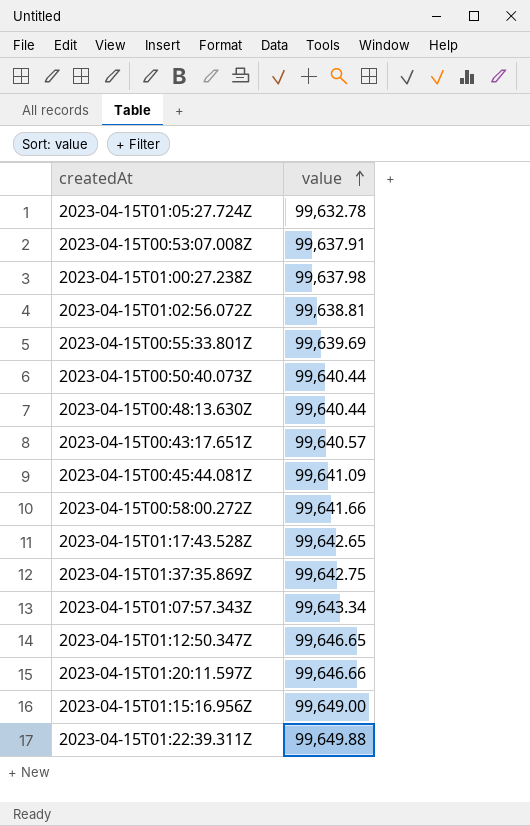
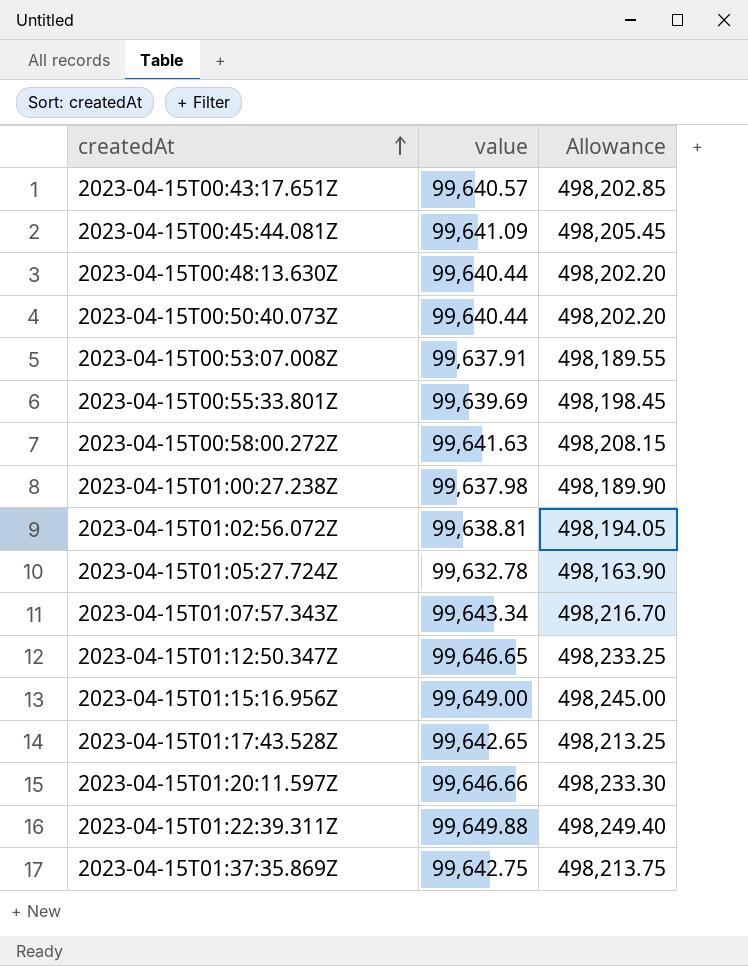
row order: value ascending -> createdAt ascending
column Allowance | formula: none -> [value] * 5
2023-04-15T00:58:00.272Z | value: 99,641.66 -> 99,641.63

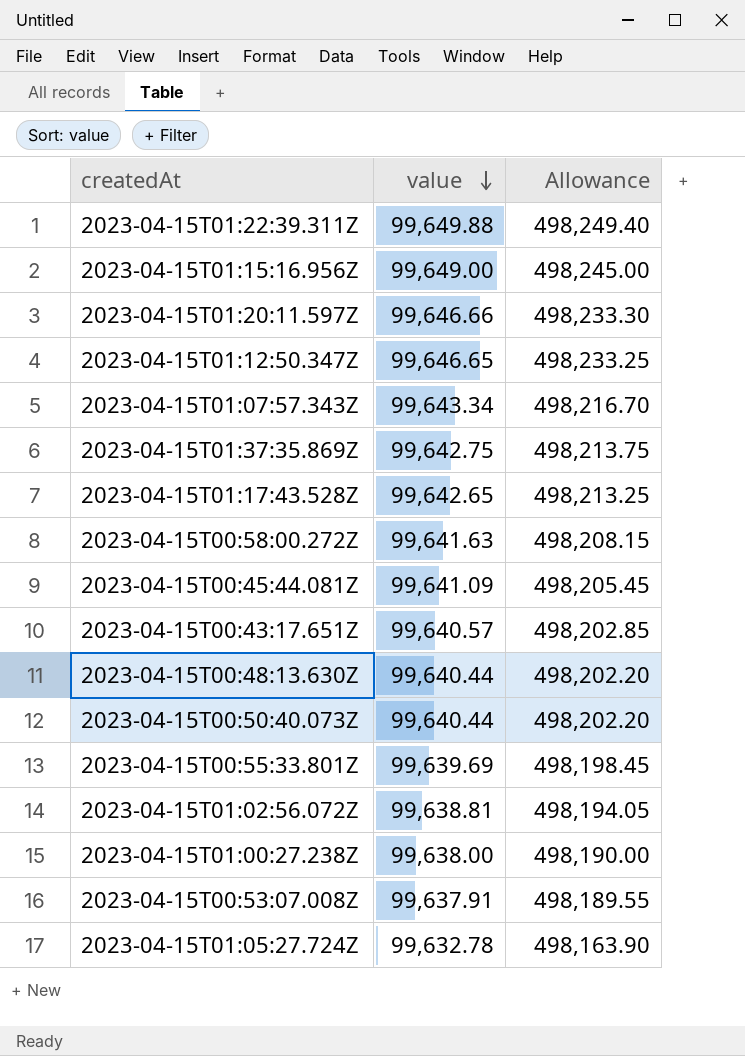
row order: createdAt ascending -> value descending
2023-04-15T01:00:27.238Z | value: 99,637.98 -> 99,638.00
2023-04-15T01:00:27.238Z | Allowance: 498,189.90 -> 498,190.00

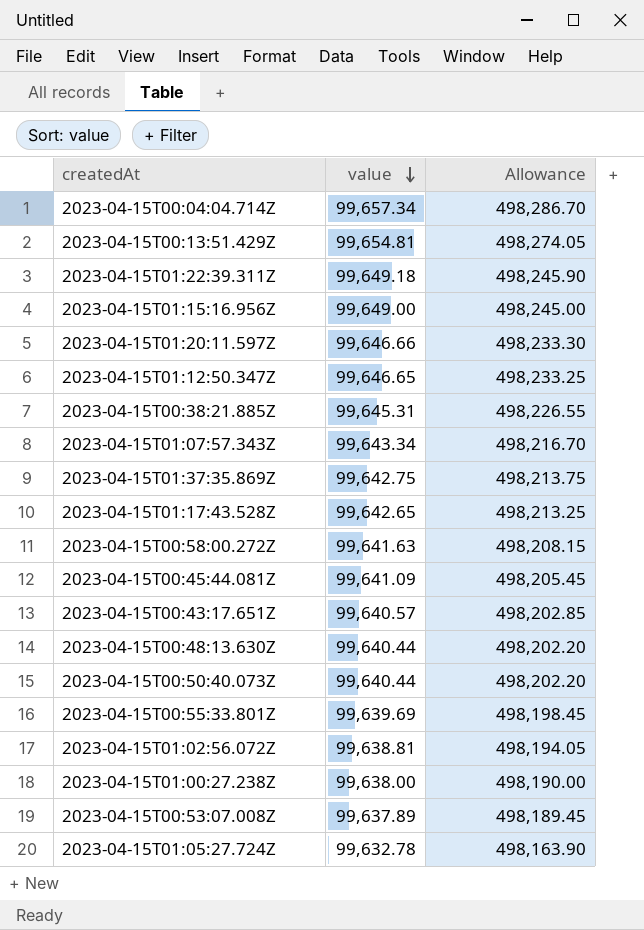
row 2023-04-15T00:04:04.714Z: none -> 99,657.34 | 498,286.70
row 2023-04-15T00:13:51.429Z: none -> 99,654.81 | 498,274.05
2023-04-15T01:22:39.311Z | value: 99,649.88 -> 99,649.18
2023-04-15T01:22:39.311Z | Allowance: 498,249.40 -> 498,245.90
row 2023-04-15T00:38:21.885Z: none -> 99,645.31 | 498,226.55
2023-04-15T00:53:07.008Z | value: 99,637.91 -> 99,637.89
2023-04-15T00:53:07.008Z | Allowance: 498,189.55 -> 498,189.45

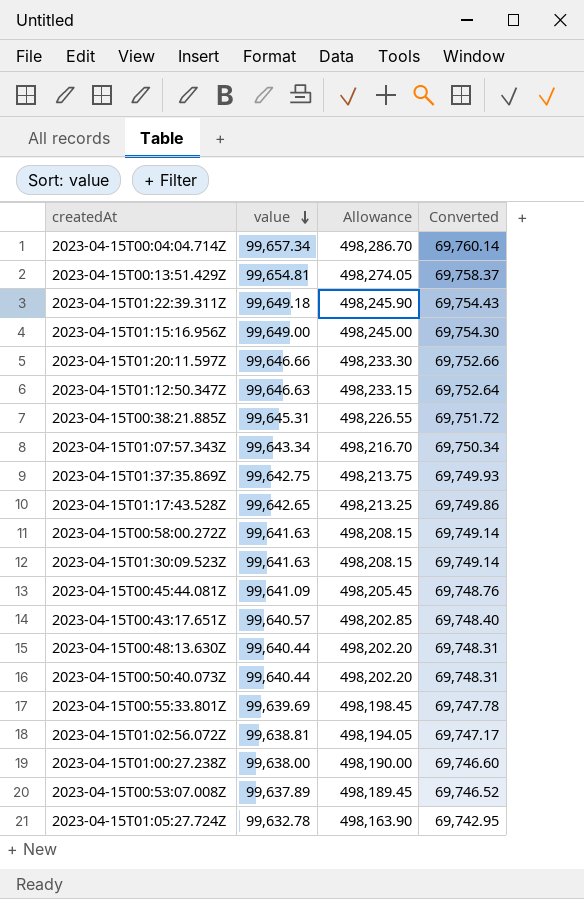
column Converted | formula: none -> [value] * 0.7
2023-04-15T01:12:50.347Z | value: 99,646.65 -> 99,646.63
2023-04-15T01:12:50.347Z | Allowance: 498,233.25 -> 498,233.15
row 2023-04-15T01:30:09.523Z: none -> 99,641.63 | 498,208.15 | 69,749.14

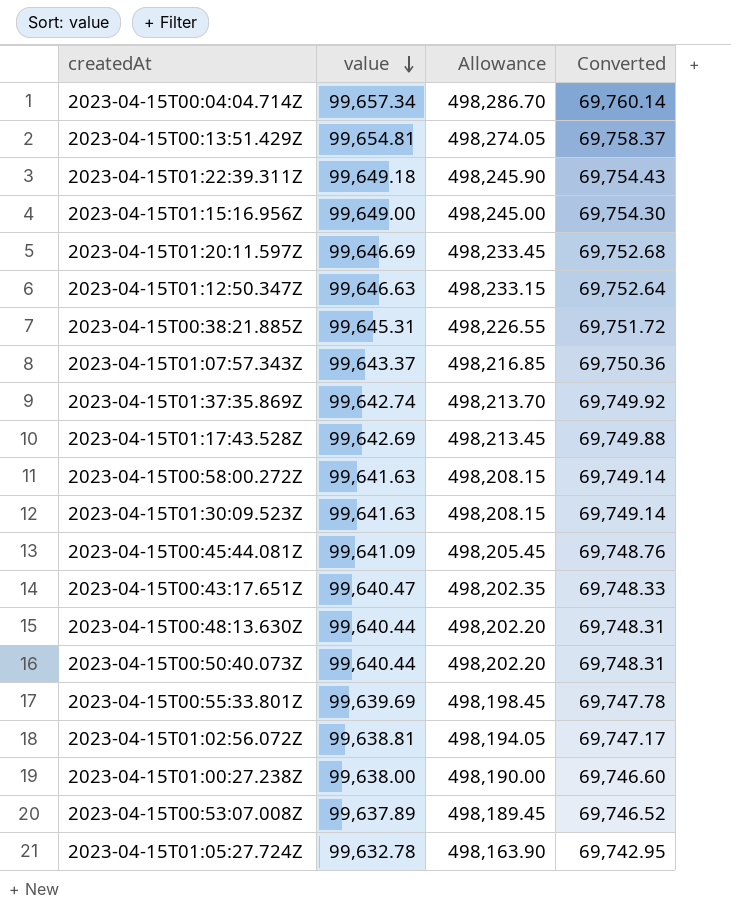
2023-04-15T01:20:11.597Z | value: 99,646.66 -> 99,646.69
2023-04-15T01:20:11.597Z | Allowance: 498,233.30 -> 498,233.45
2023-04-15T01:20:11.597Z | Converted: 69,752.66 -> 69,752.68
2023-04-15T01:07:57.343Z | value: 99,643.34 -> 99,643.37
2023-04-15T01:07:57.343Z | Allowance: 498,216.70 -> 498,216.85
2023-04-15T01:07:57.343Z | Converted: 69,750.34 -> 69,750.36
2023-04-15T01:37:35.869Z | value: 99,642.75 -> 99,642.74
2023-04-15T01:37:35.869Z | Allowance: 498,213.75 -> 498,213.70
2023-04-15T01:37:35.869Z | Converted: 69,749.93 -> 69,749.92
2023-04-15T01:17:43.528Z | value: 99,642.65 -> 99,642.69
2023-04-15T01:17:43.528Z | Allowance: 498,213.25 -> 498,213.45
2023-04-15T01:17:43.528Z | Converted: 69,749.86 -> 69,749.88
2023-04-15T00:43:17.651Z | value: 99,640.57 -> 99,640.47
2023-04-15T00:43:17.651Z | Allowance: 498,202.85 -> 498,202.35
2023-04-15T00:43:17.651Z | Converted: 69,748.40 -> 69,748.33

